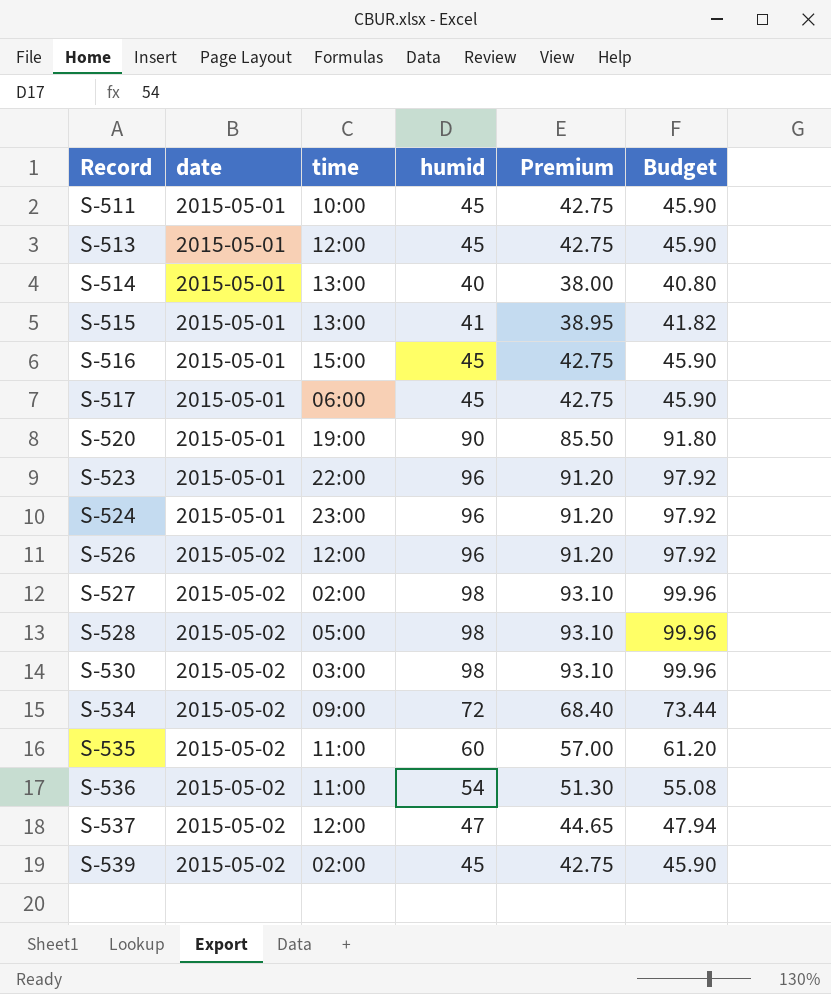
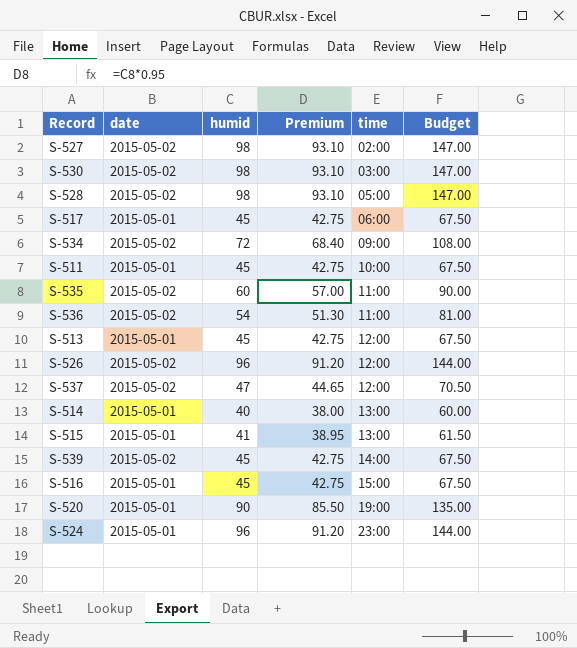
row order: Record ascending -> time ascending
column time | position: 3 -> 5
column Budget | formula: [humid] * 1.02 -> [humid] * 1.5
row S-523: 2015-05-01 | 22:00 | 96 | 91.20 | 97.92 -> none
S-539 | time: 02:00 -> 14:00

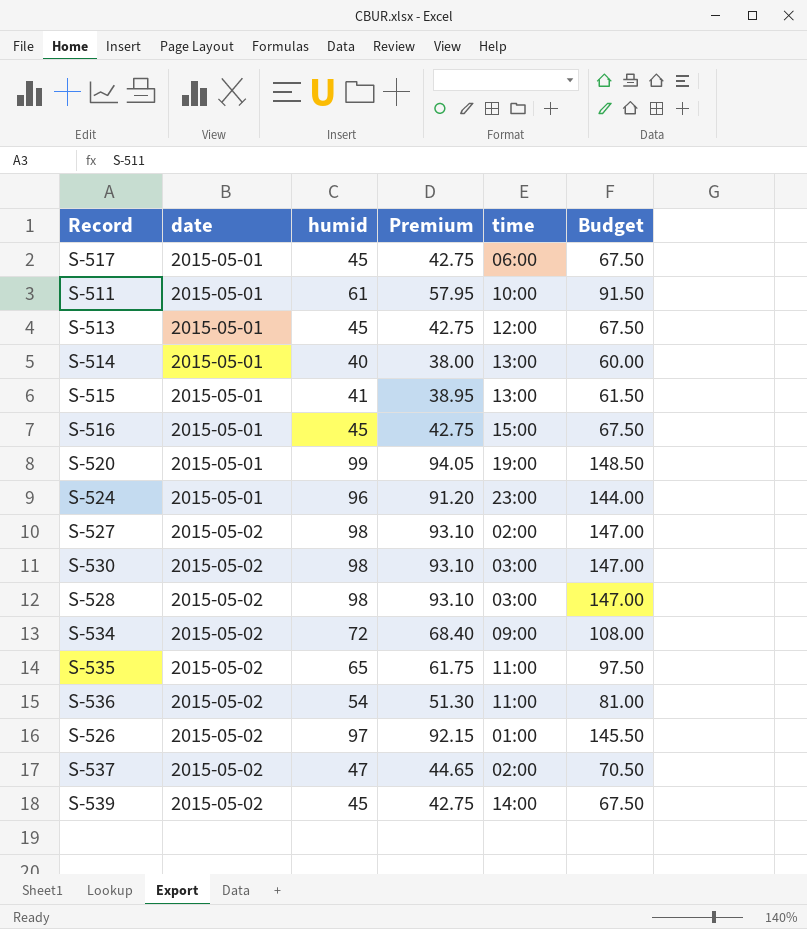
row order: time ascending -> date ascending
S-511 | humid: 45 -> 61
S-511 | Premium: 42.75 -> 57.95
S-511 | Budget: 67.50 -> 91.50
S-520 | humid: 90 -> 99
S-520 | Premium: 85.50 -> 94.05
S-520 | Budget: 135.00 -> 148.50
S-528 | time: 05:00 -> 03:00
S-535 | humid: 60 -> 65
S-535 | Premium: 57.00 -> 61.75
S-535 | Budget: 90.00 -> 97.50
S-526 | humid: 96 -> 97
S-526 | Premium: 91.20 -> 92.15
S-526 | time: 12:00 -> 01:00
S-526 | Budget: 144.00 -> 145.50
S-537 | time: 12:00 -> 02:00

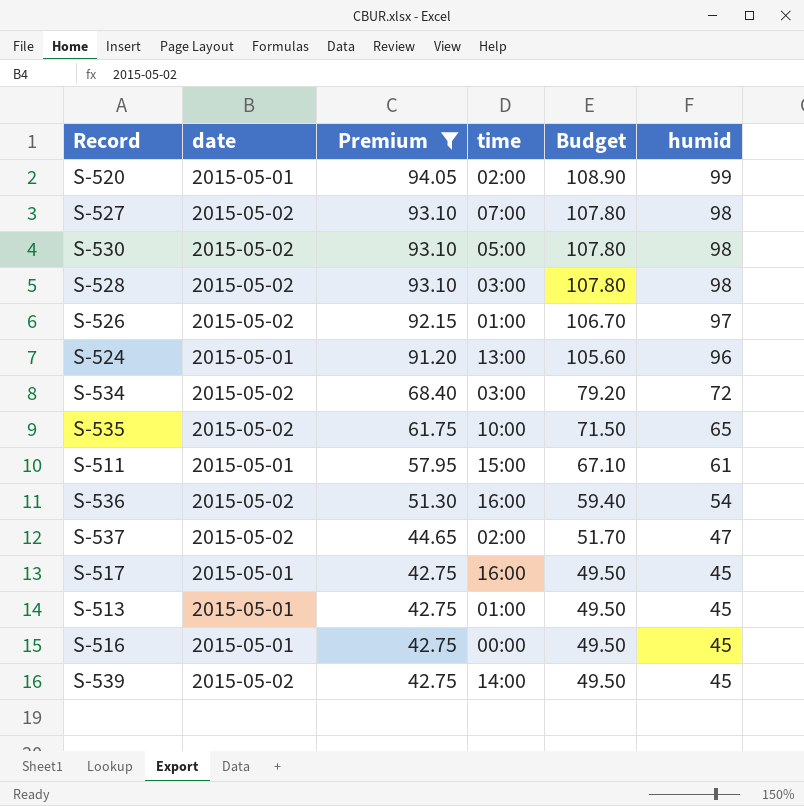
filter: none -> Premium >= 42.75
row order: date ascending -> Premium descending
column Budget | formula: [humid] * 1.5 -> [humid] * 1.1
column humid | position: 3 -> 6
S-520 | time: 19:00 -> 02:00
S-527 | time: 02:00 -> 07:00
S-530 | time: 03:00 -> 05:00
S-524 | time: 23:00 -> 13:00
S-534 | time: 09:00 -> 03:00
S-535 | time: 11:00 -> 10:00
S-511 | time: 10:00 -> 15:00
S-536 | time: 11:00 -> 16:00
S-517 | time: 06:00 -> 16:00
S-513 | time: 12:00 -> 01:00
S-516 | time: 15:00 -> 00:00

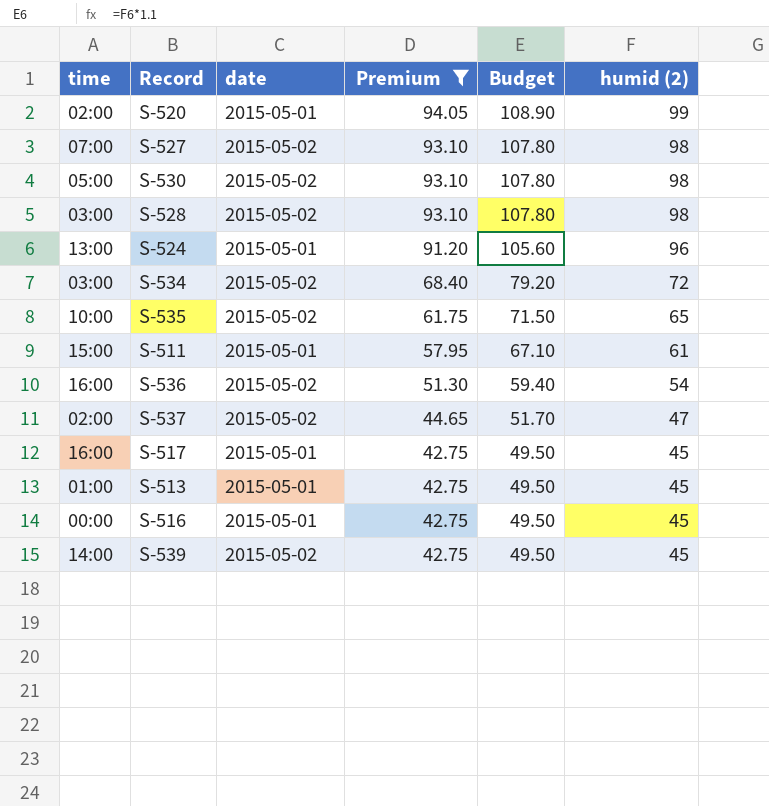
column time | position: 4 -> 1
column name: humid -> humid (2)
row S-526: 2015-05-02 | 92.15 | 01:00 | 106.70 | 97 -> none

